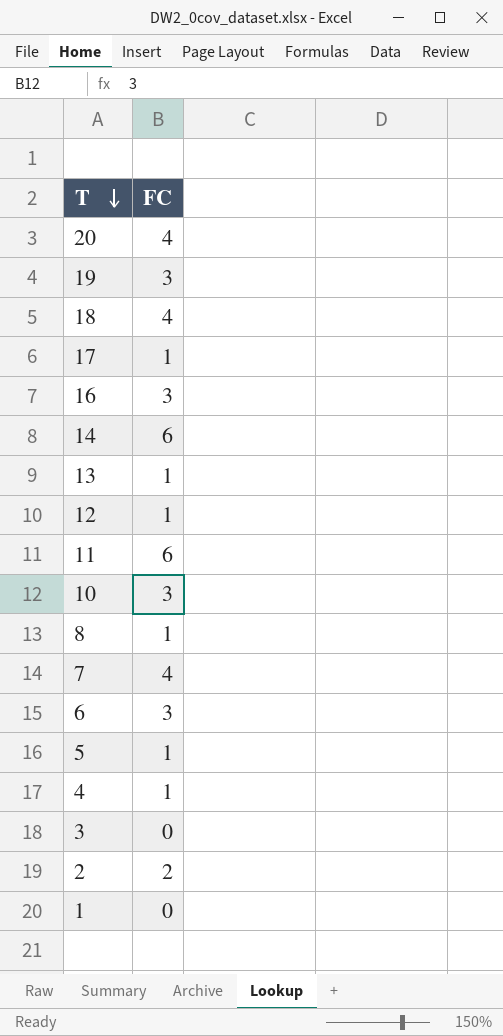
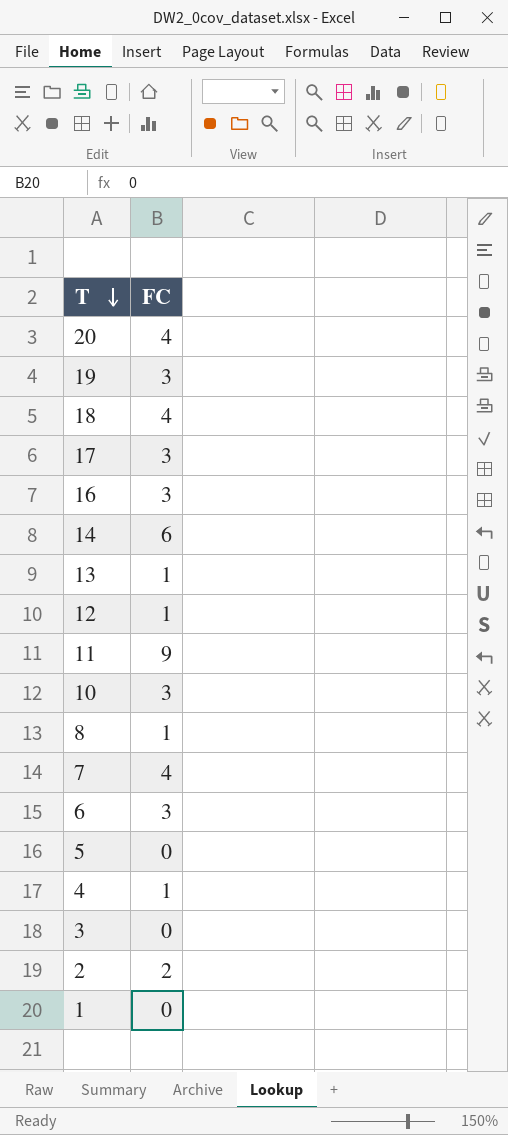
17 | FC: 1 -> 3
11 | FC: 6 -> 9
5 | FC: 1 -> 0

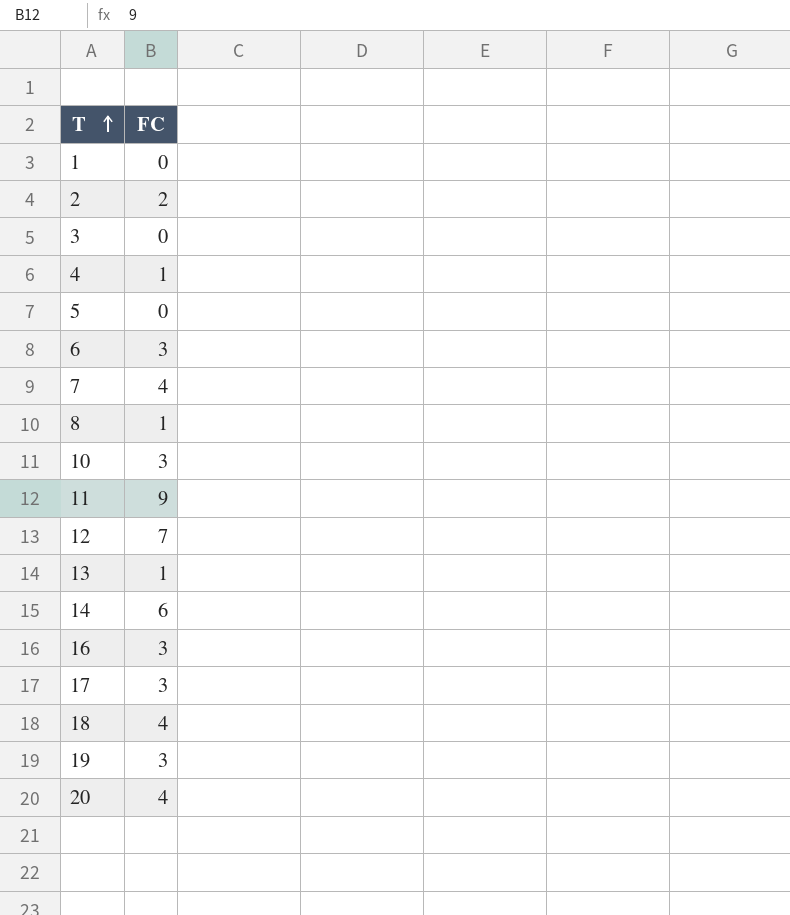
row order: T descending -> T ascending
12 | FC: 1 -> 7

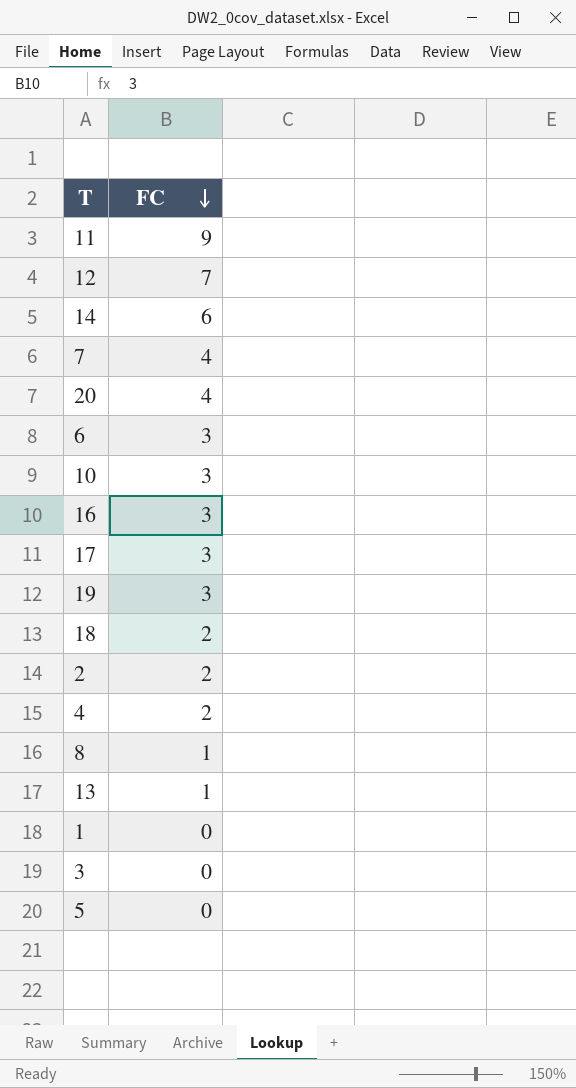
row order: T ascending -> FC descending
18 | FC: 4 -> 2
4 | FC: 1 -> 2

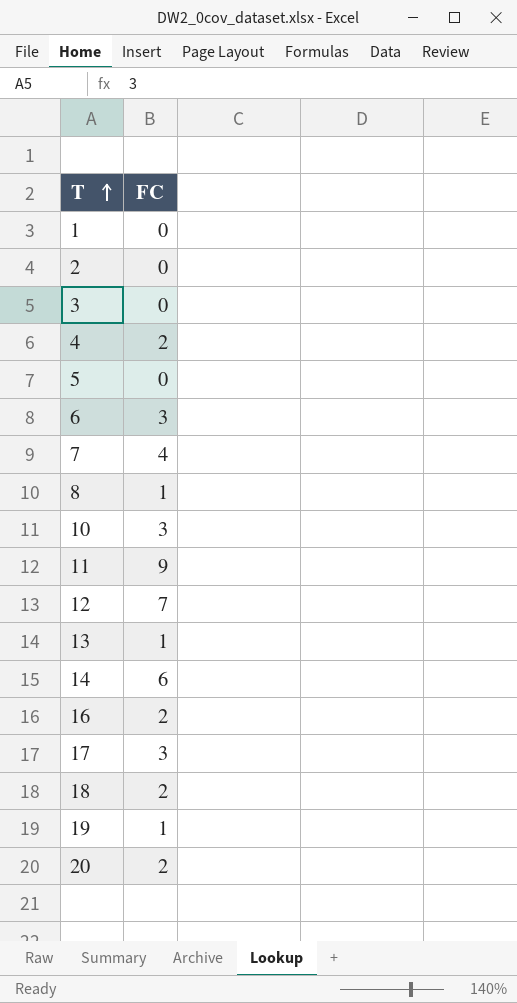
row order: FC descending -> T ascending
2 | FC: 2 -> 0
16 | FC: 3 -> 2
19 | FC: 3 -> 1
20 | FC: 4 -> 2

